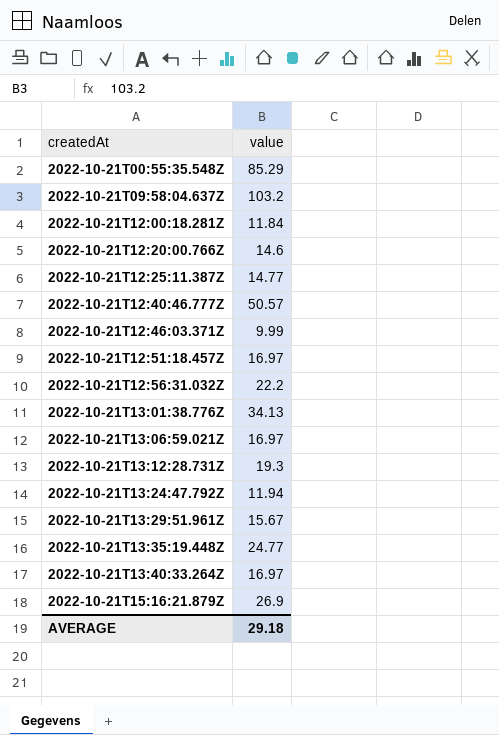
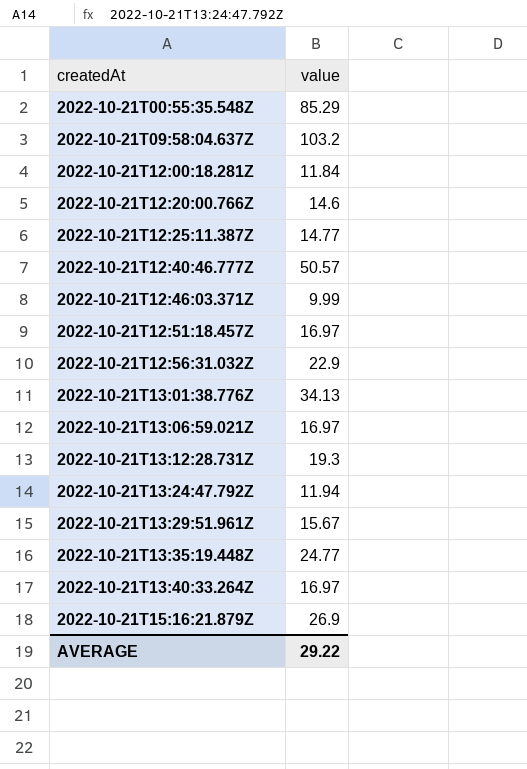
2022-10-21T12:56:31.032Z | value: 22.2 -> 22.9
AVERAGE | value: 29.18 -> 29.22

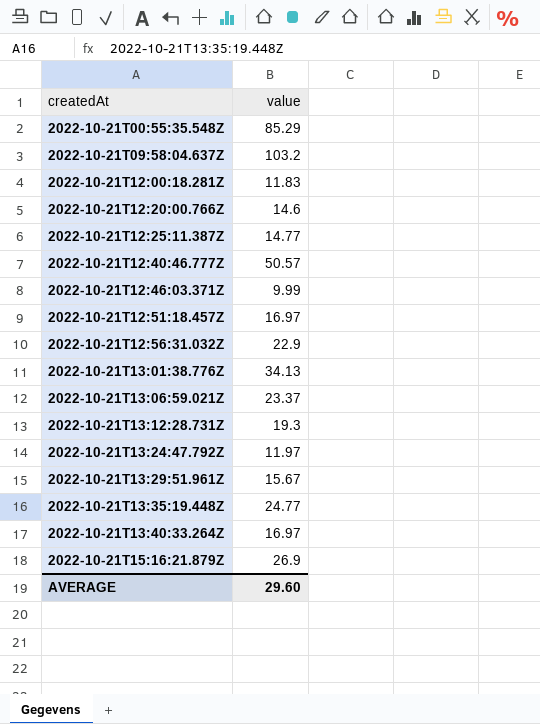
2022-10-21T12:00:18.281Z | value: 11.84 -> 11.83
2022-10-21T13:06:59.021Z | value: 16.97 -> 23.37
2022-10-21T13:24:47.792Z | value: 11.94 -> 11.97
AVERAGE | value: 29.22 -> 29.60

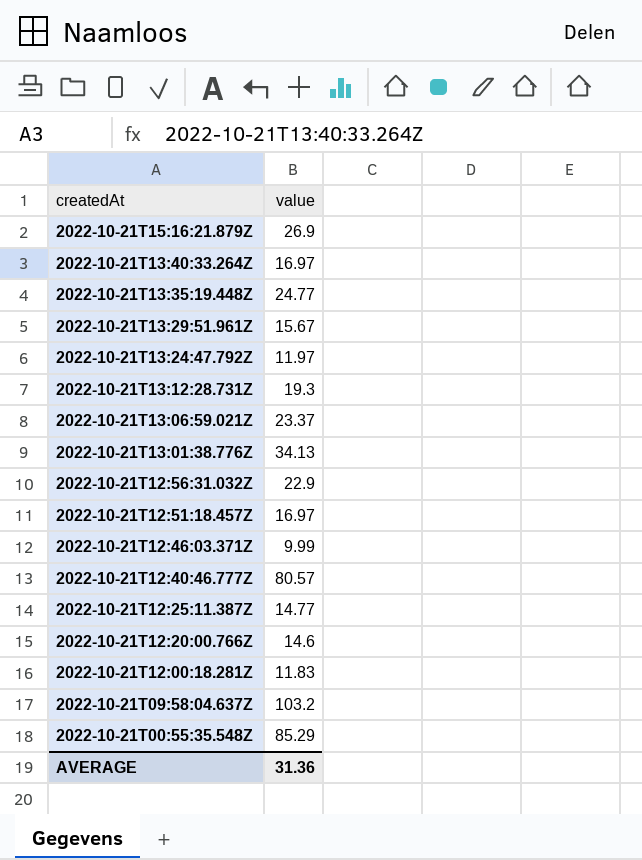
row order: createdAt ascending -> createdAt descending
2022-10-21T12:40:46.777Z | value: 50.57 -> 80.57
AVERAGE | value: 29.60 -> 31.36

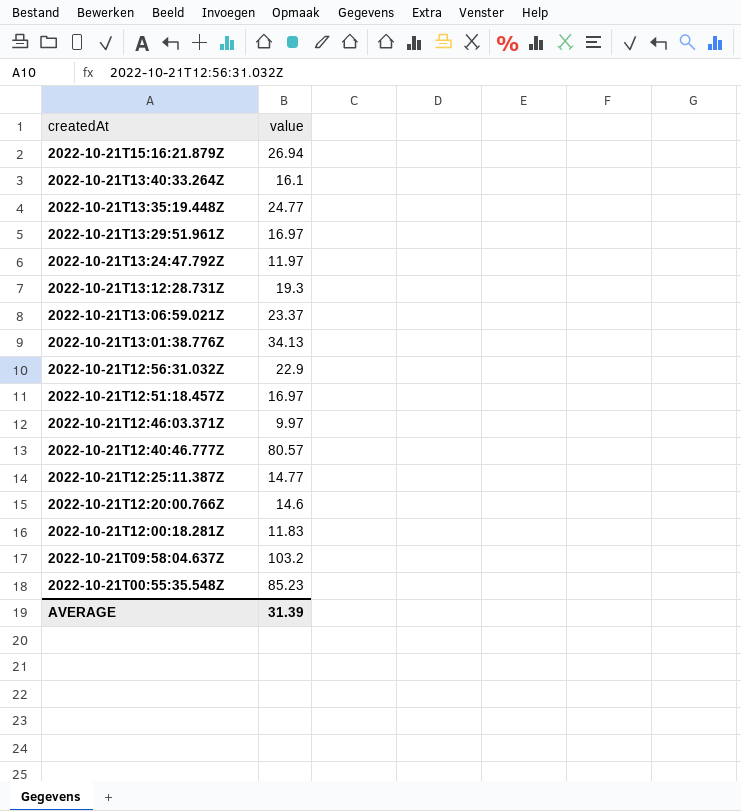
2022-10-21T15:16:21.879Z | value: 26.9 -> 26.94
2022-10-21T13:40:33.264Z | value: 16.97 -> 16.1
2022-10-21T13:29:51.961Z | value: 15.67 -> 16.97
2022-10-21T12:46:03.371Z | value: 9.99 -> 9.97
2022-10-21T00:55:35.548Z | value: 85.29 -> 85.23
AVERAGE | value: 31.36 -> 31.39

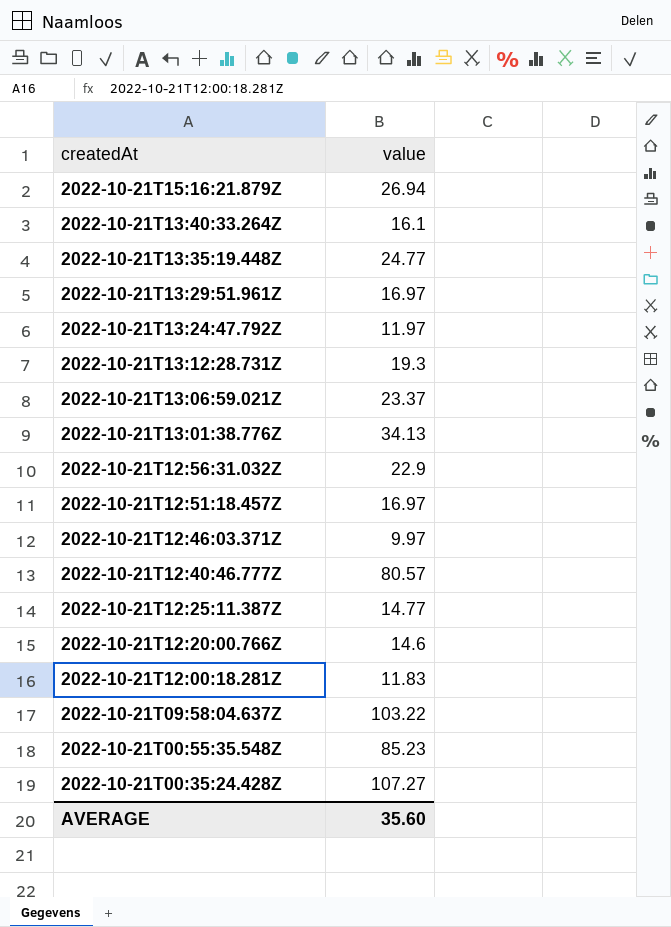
2022-10-21T09:58:04.637Z | value: 103.2 -> 103.22
row 2022-10-21T00:35:24.428Z: none -> 107.27
AVERAGE | value: 31.39 -> 35.60

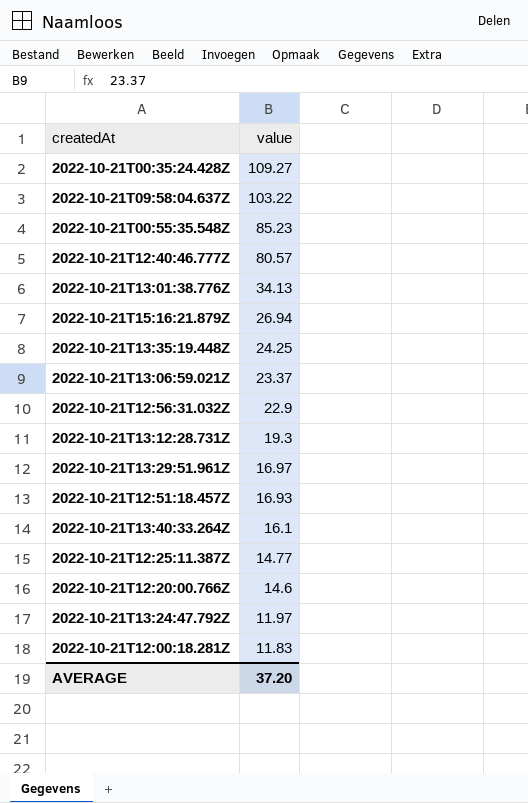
row order: createdAt descending -> value descending
row 2022-10-21T12:46:03.371Z: 9.97 -> none
2022-10-21T00:35:24.428Z | value: 107.27 -> 109.27
2022-10-21T13:35:19.448Z | value: 24.77 -> 24.25
2022-10-21T12:51:18.457Z | value: 16.97 -> 16.93
AVERAGE | value: 35.60 -> 37.20

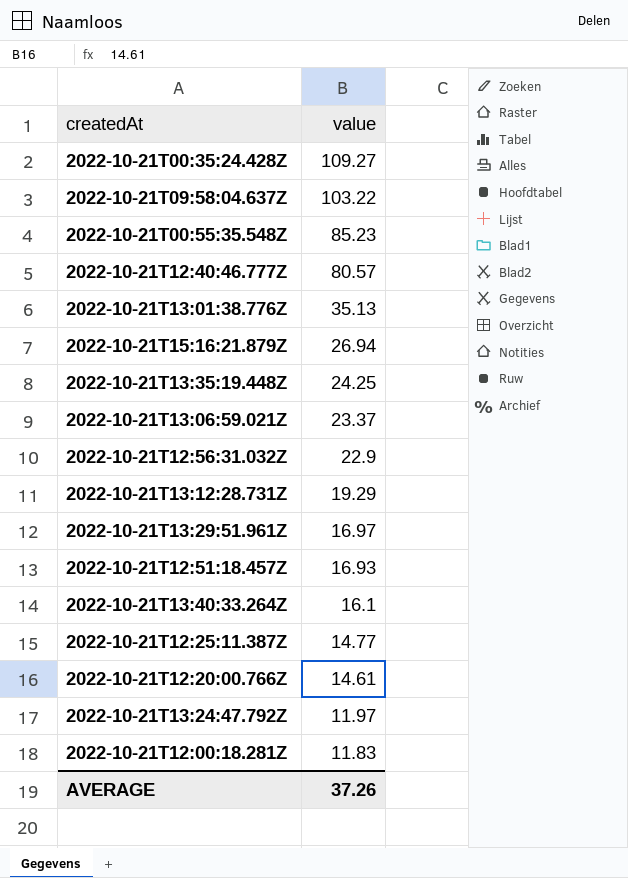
2022-10-21T13:01:38.776Z | value: 34.13 -> 35.13
2022-10-21T13:12:28.731Z | value: 19.3 -> 19.29
2022-10-21T12:20:00.766Z | value: 14.6 -> 14.61
AVERAGE | value: 37.20 -> 37.26

